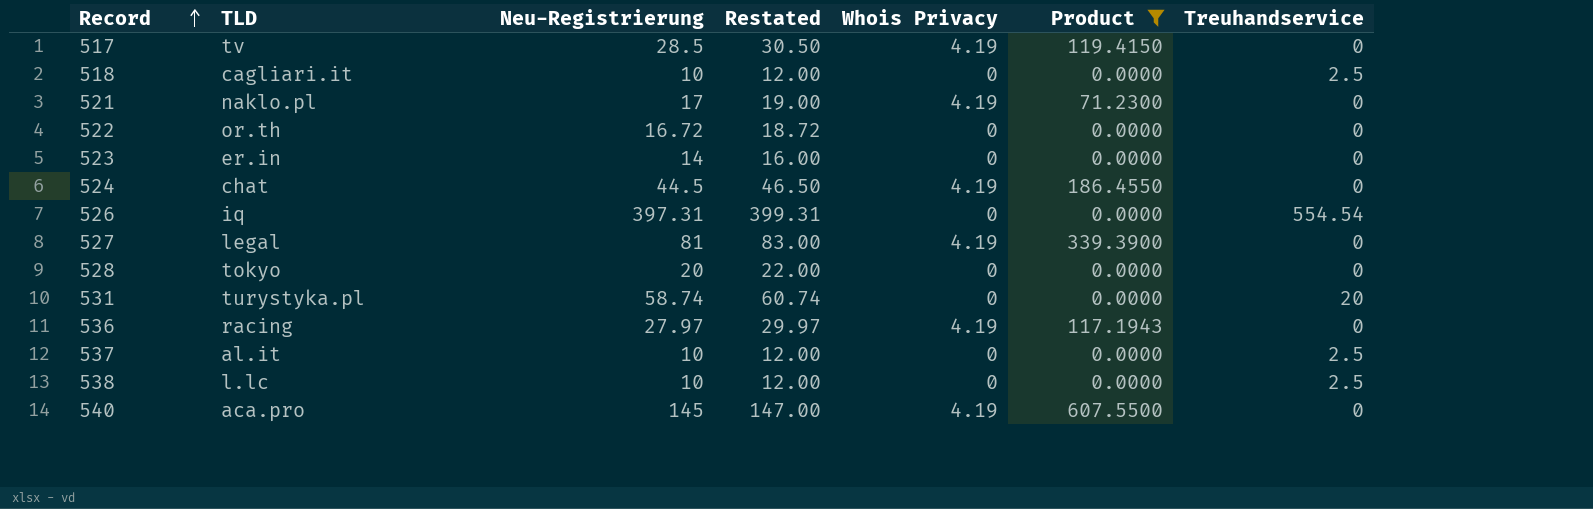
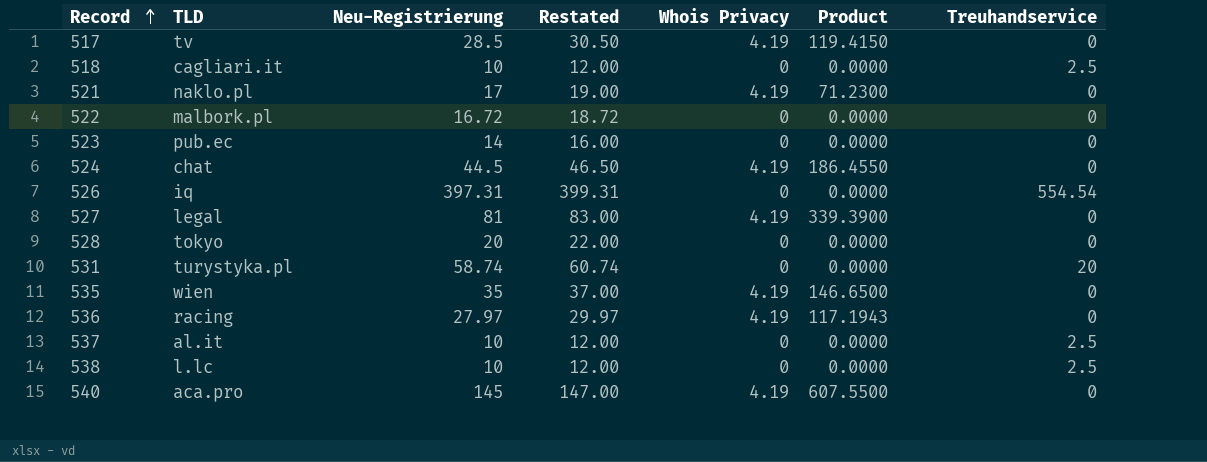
filter: Product != 146.6500 -> none
522 | TLD: or.th -> malbork.pl
523 | TLD: er.in -> pub.ec

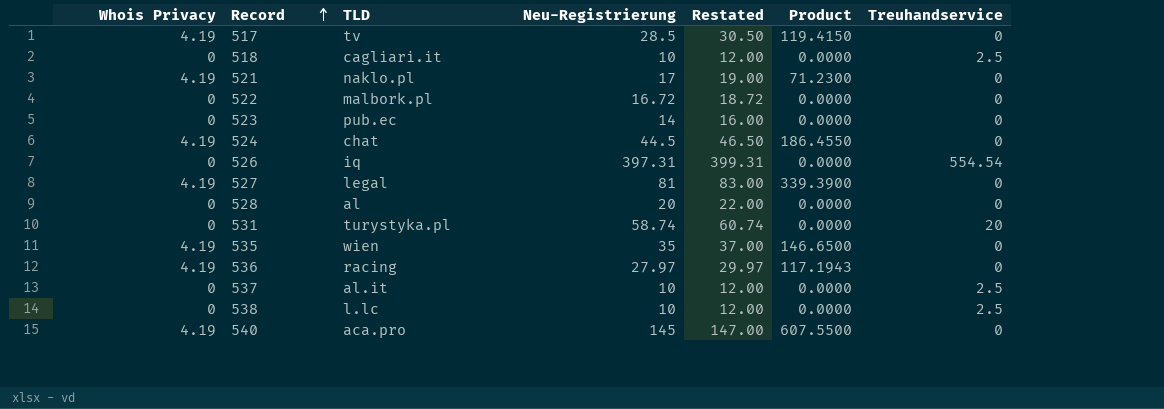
column Whois Privacy | position: 5 -> 1
528 | TLD: tokyo -> al

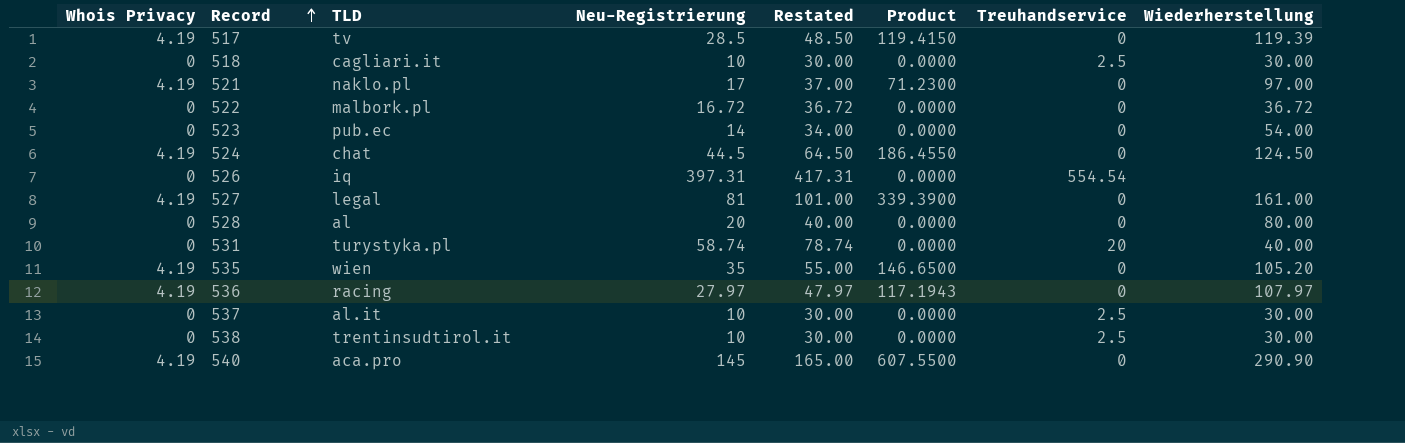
column Restated | formula: [Neu-Registrierung] + 2 -> [Neu-Registrierung] + 20
column Wiederherstellung | position: none -> 8
538 | TLD: l.lc -> trentinsudtirol.it

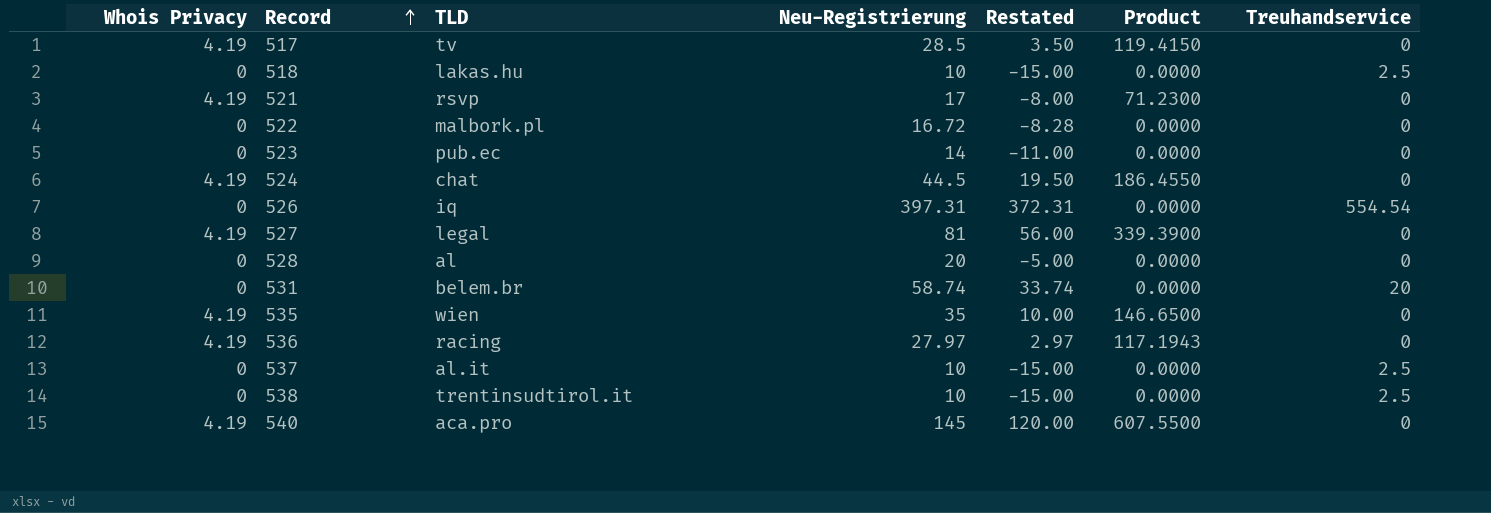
column Wiederherstellung | position: 8 -> none
column Restated | formula: [Neu-Registrierung] + 20 -> [Neu-Registrierung] - 25
518 | TLD: cagliari.it -> lakas.hu
521 | TLD: naklo.pl -> rsvp
531 | TLD: turystyka.pl -> belem.br

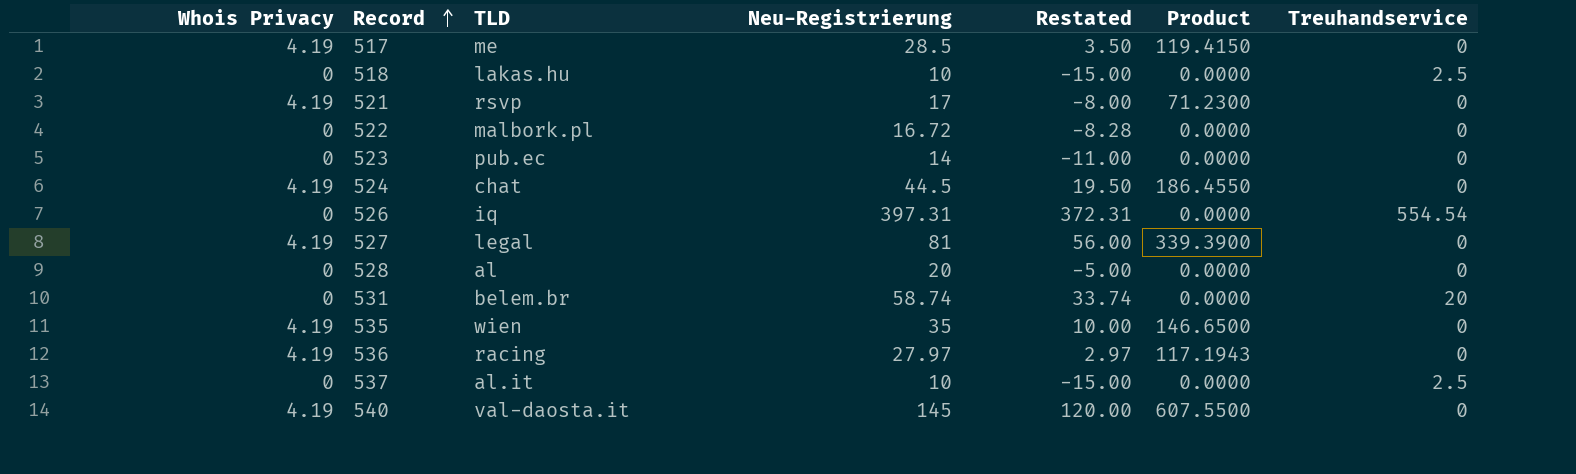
row 538: 0 | trentinsudtirol.it | 10 | -15.00 | 0.0000 | 2.5 -> none
517 | TLD: tv -> me
540 | TLD: aca.pro -> val-daosta.it

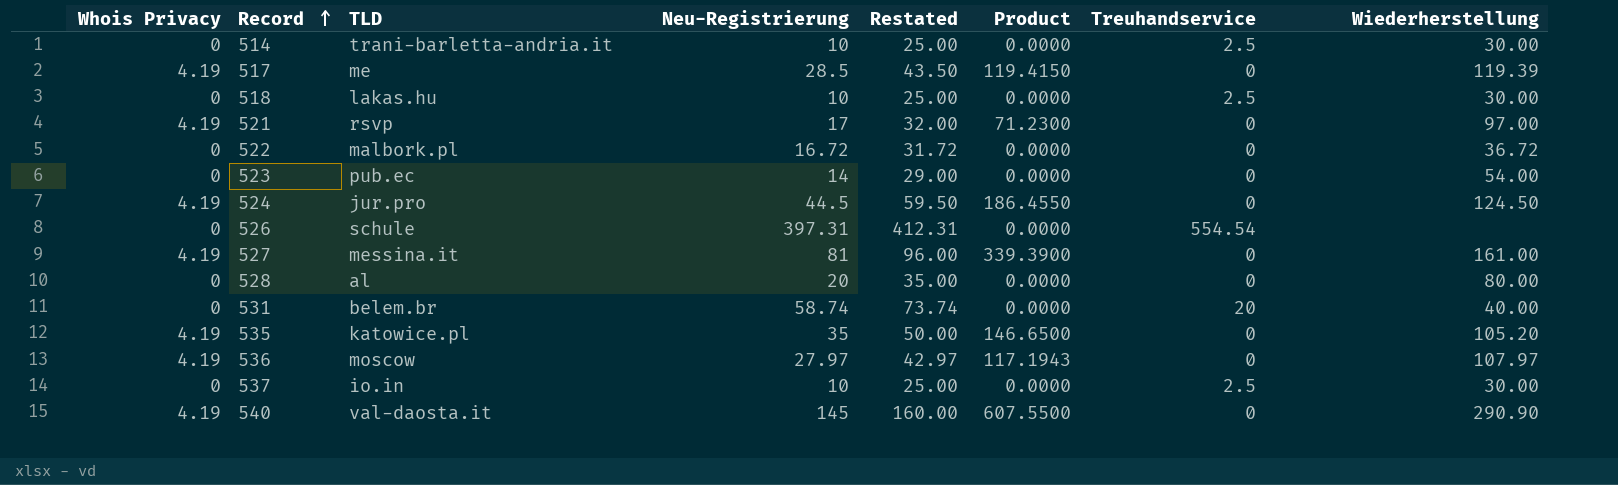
column Restated | formula: [Neu-Registrierung] - 25 -> [Neu-Registrierung] + 15
column Wiederherstellung | position: none -> 8
row 514: none -> 0 | trani-barletta-andria.it | 10 | 25.00 | 0.0000 | 2.5 | 30.00
524 | TLD: chat -> jur.pro
526 | TLD: iq -> schule
527 | TLD: legal -> messina.it
535 | TLD: wien -> katowice.pl
536 | TLD: racing -> moscow
537 | TLD: al.it -> io.in

